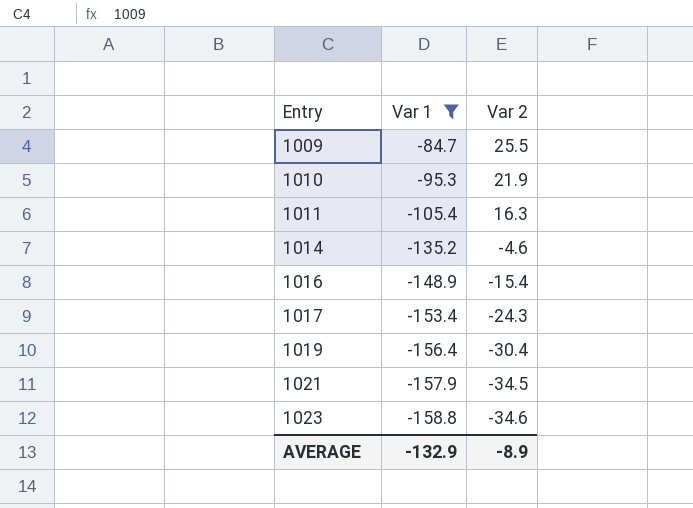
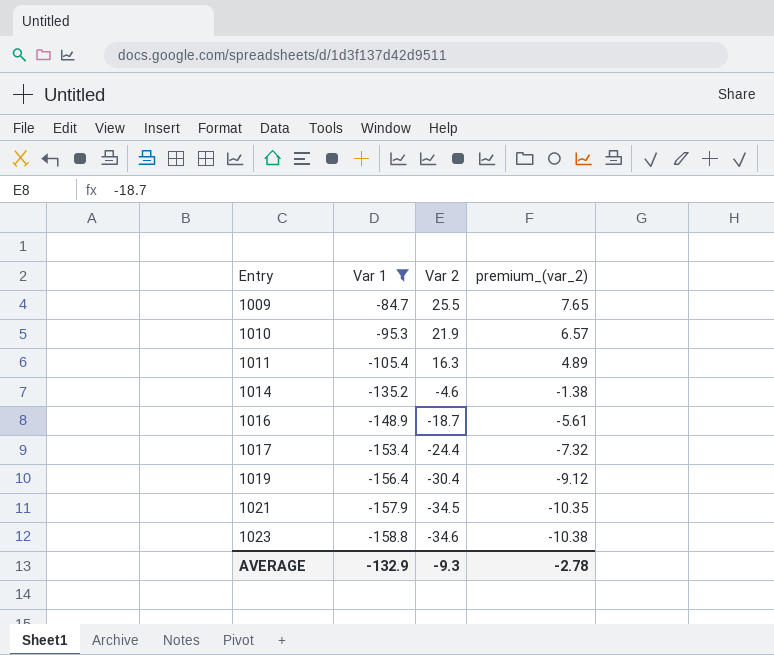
column premium_(var_2) | formula: none -> [Var 2] * 0.3
1016 | Var 2: -15.4 -> -18.7
1017 | Var 2: -24.3 -> -24.4
AVERAGE | Var 2: -8.9 -> -9.3

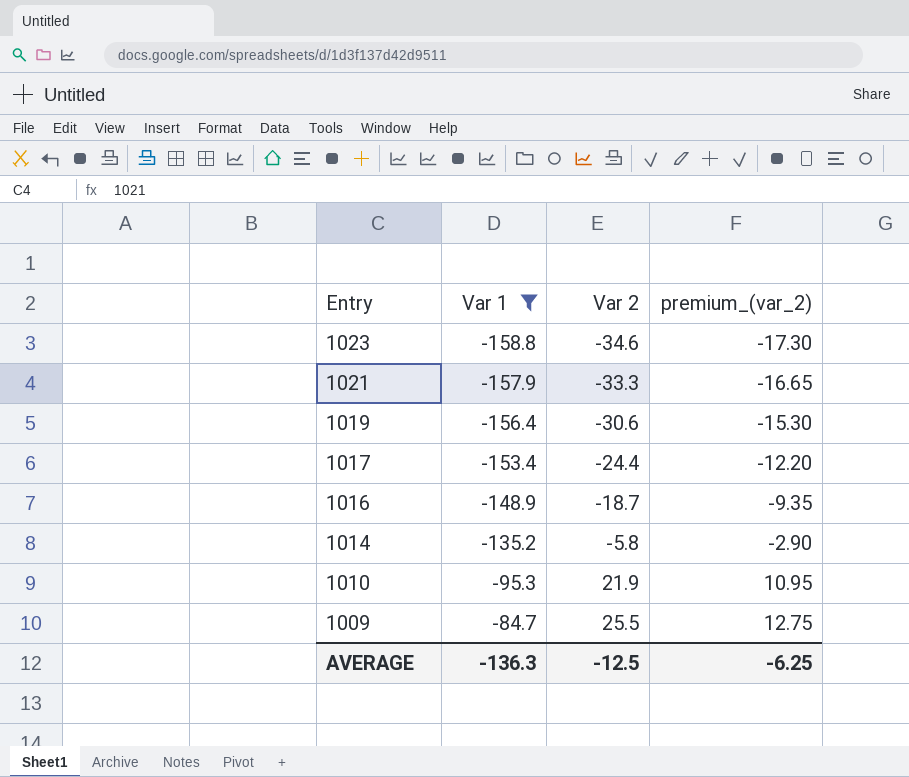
row order: Entry ascending -> Entry descending
column premium_(var_2) | formula: [Var 2] * 0.3 -> [Var 2] * 0.5
row 1011: -105.4 | 16.3 | 4.89 -> none
1021 | Var 2: -34.5 -> -33.3
1019 | Var 2: -30.4 -> -30.6
1014 | Var 2: -4.6 -> -5.8
AVERAGE | Var 1: -132.9 -> -136.3
AVERAGE | Var 2: -9.3 -> -12.5
AVERAGE | premium_(var_2): -2.78 -> -6.25

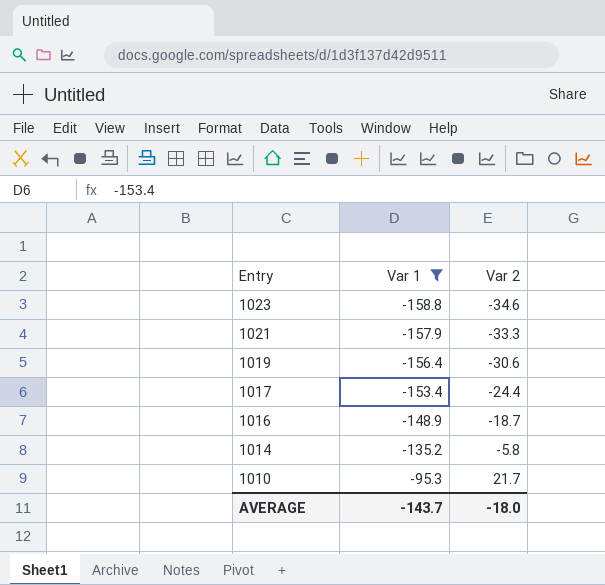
column premium_(var_2) | formula: [Var 2] * 0.5 -> none
row 1009: -84.7 | 25.5 | 12.75 -> none
1010 | Var 2: 21.9 -> 21.7
AVERAGE | Var 1: -136.3 -> -143.7
AVERAGE | Var 2: -12.5 -> -18.0

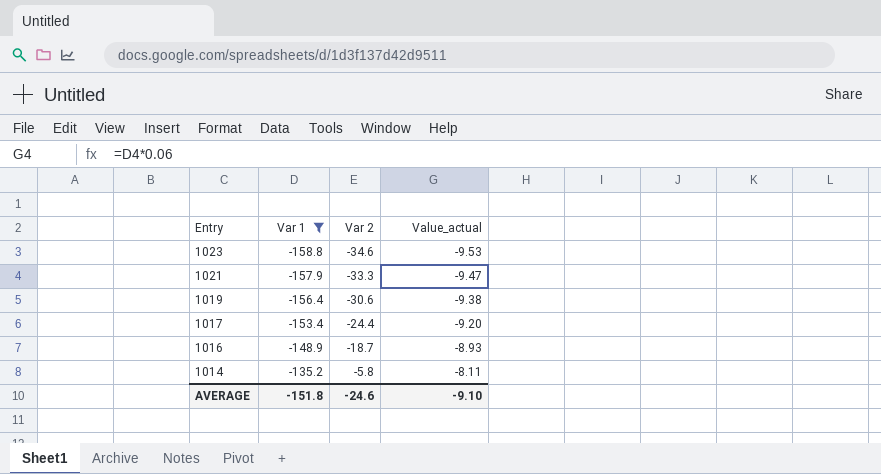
column Value_actual | formula: none -> [Var 1] * 0.06
row 1010: -95.3 | 21.7 -> none
AVERAGE | Var 1: -143.7 -> -151.8
AVERAGE | Var 2: -18.0 -> -24.6

